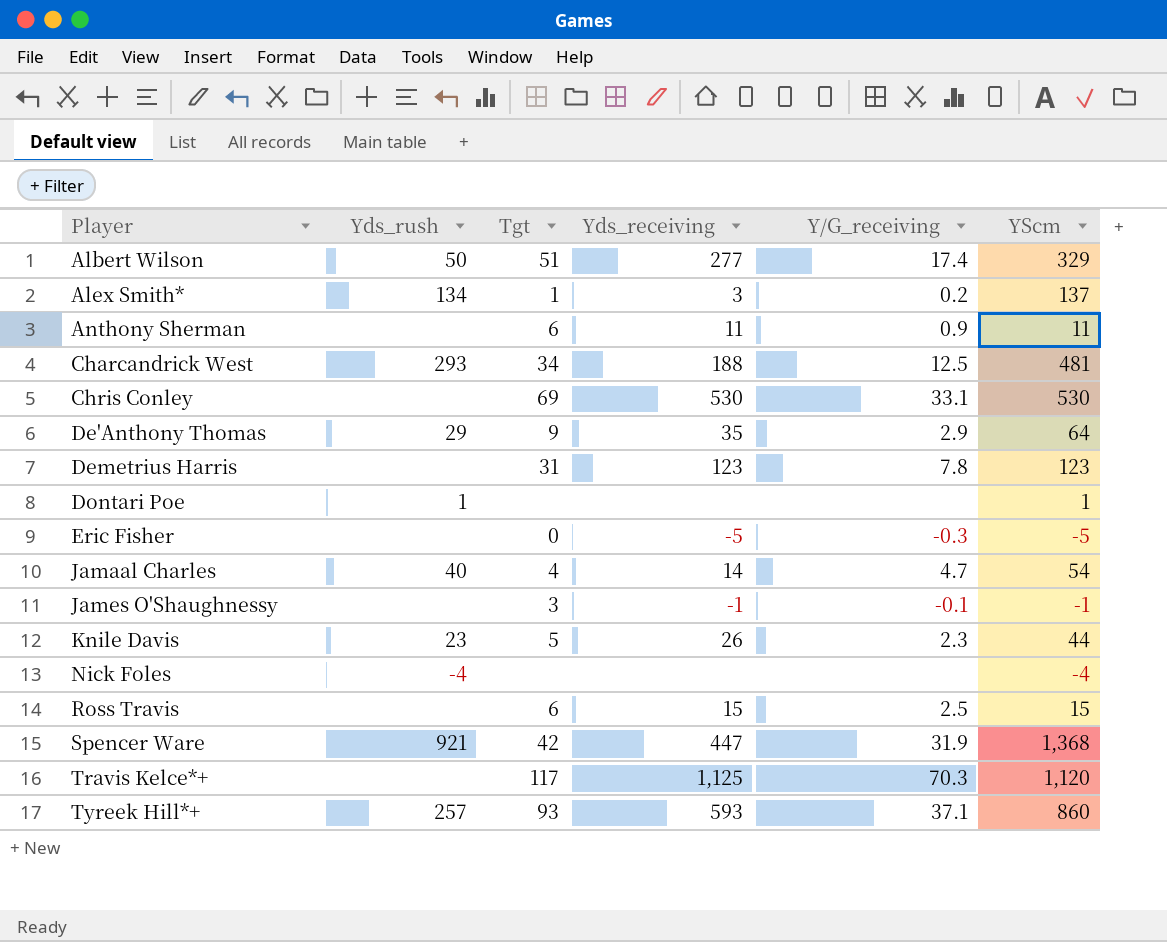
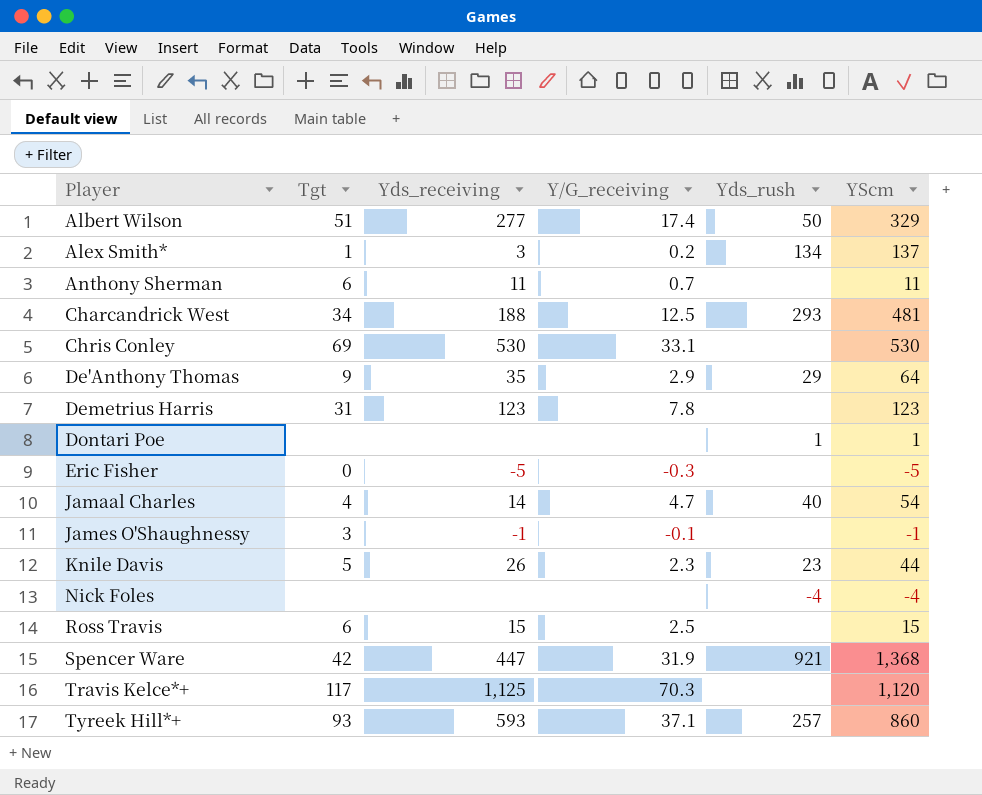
column Yds_rush | position: 2 -> 5
Anthony Sherman | Y/G_receiving: 0.9 -> 0.7

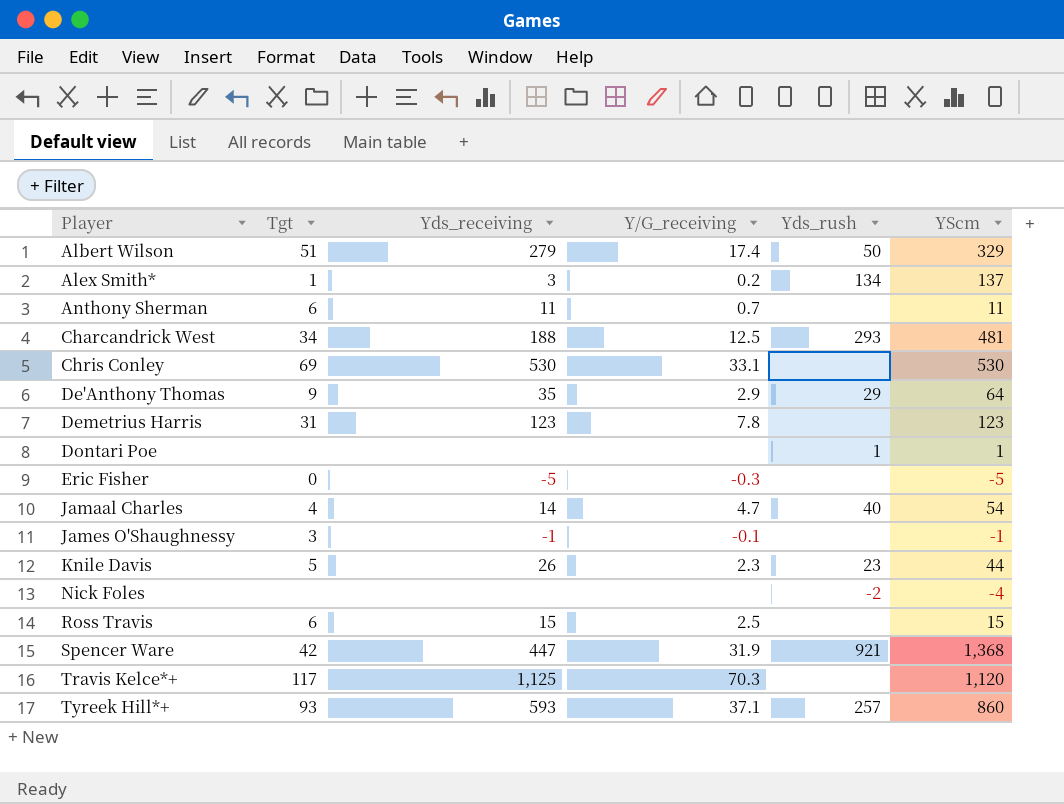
Albert Wilson | Yds_receiving: 277 -> 279
Nick Foles | Yds_rush: -4 -> -2

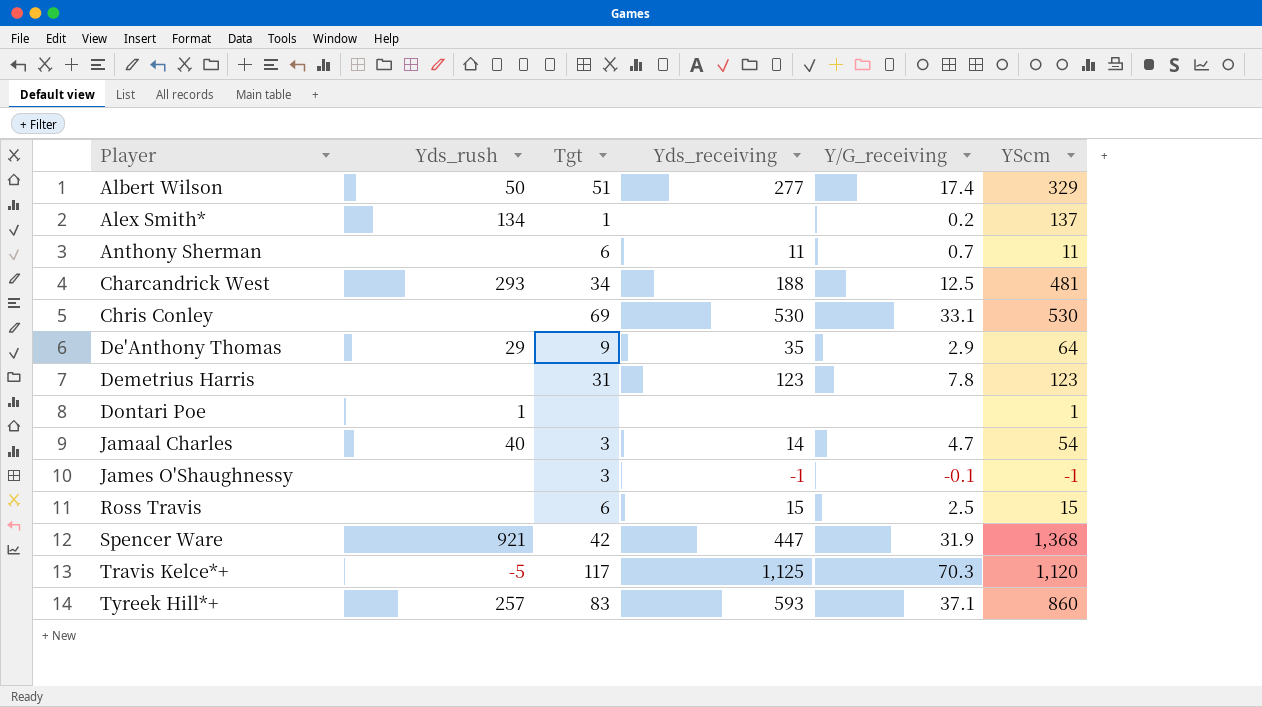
column Yds_rush | position: 5 -> 2
row Eric Fisher: 0 | -5 | -0.3 | none | -5 -> none
row Knile Davis: 5 | 26 | 2.3 | 23 | 44 -> none
row Nick Foles: none | none | none | -2 | -4 -> none
Albert Wilson | Yds_receiving: 279 -> 277
Alex Smith* | Yds_receiving: 3 -> none
Jamaal Charles | Tgt: 4 -> 3
Travis Kelce*+ | Yds_rush: none -> -5
Tyreek Hill*+ | Tgt: 93 -> 83

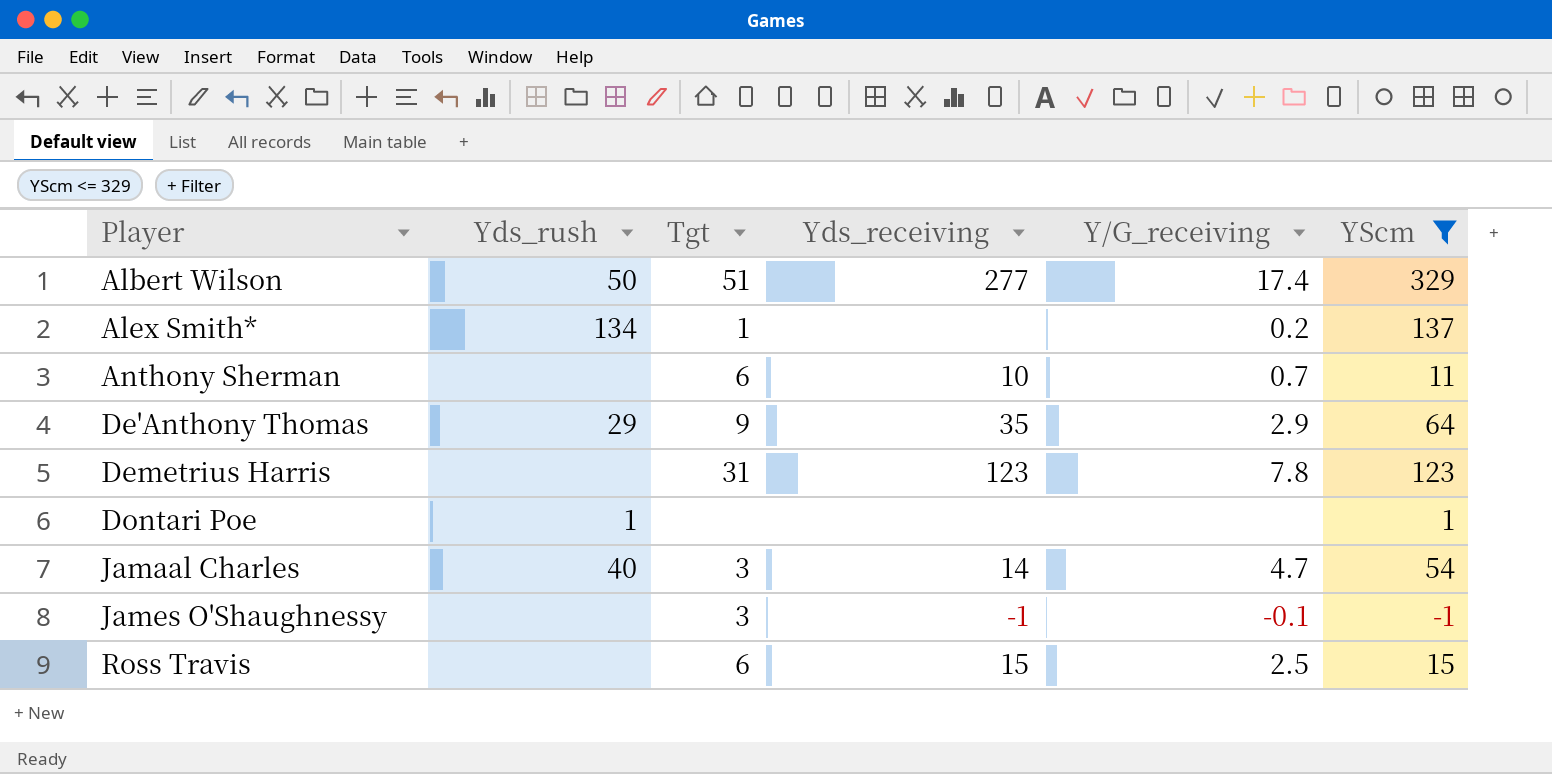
filter: none -> YScm <= 329
Anthony Sherman | Yds_receiving: 11 -> 10

